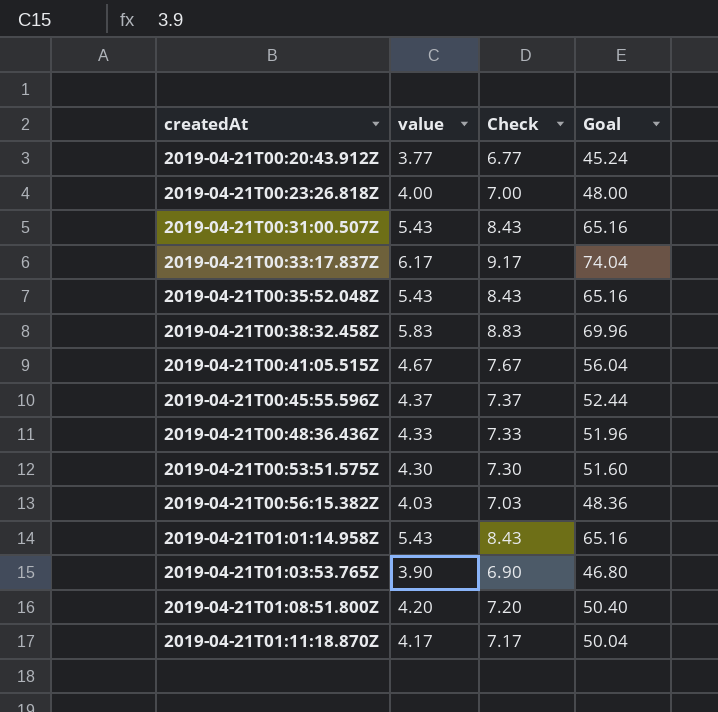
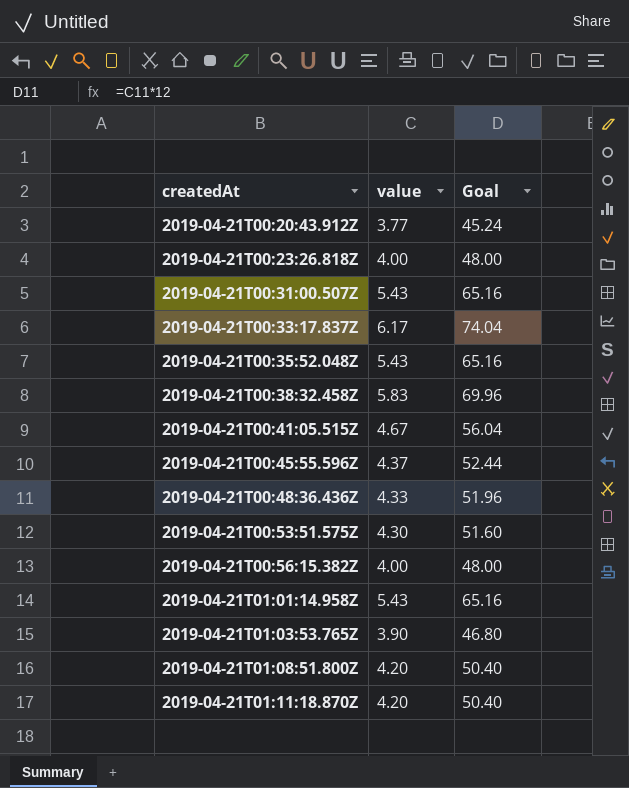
column Check | formula: [value] + 3 -> none
2019-04-21T00:56:15.382Z | value: 4.03 -> 4.00
2019-04-21T00:56:15.382Z | Goal: 48.36 -> 48.00
2019-04-21T01:11:18.870Z | value: 4.17 -> 4.20
2019-04-21T01:11:18.870Z | Goal: 50.04 -> 50.40

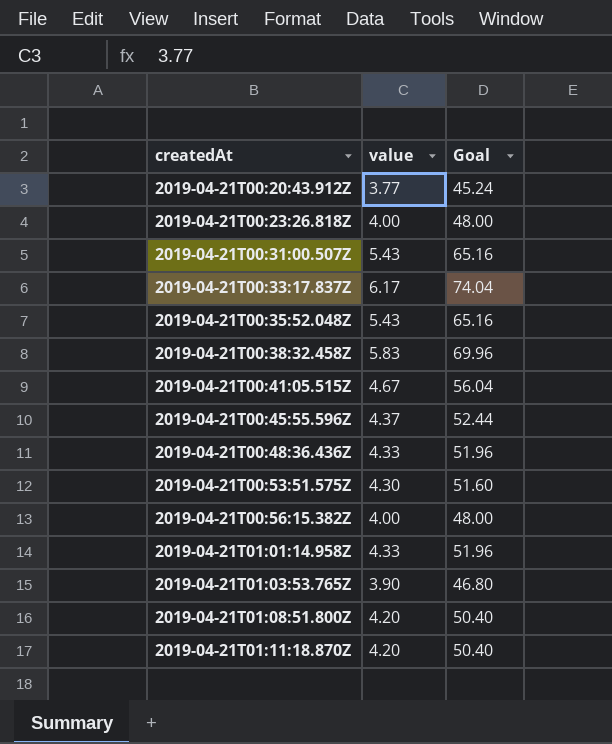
2019-04-21T01:01:14.958Z | value: 5.43 -> 4.33
2019-04-21T01:01:14.958Z | Goal: 65.16 -> 51.96

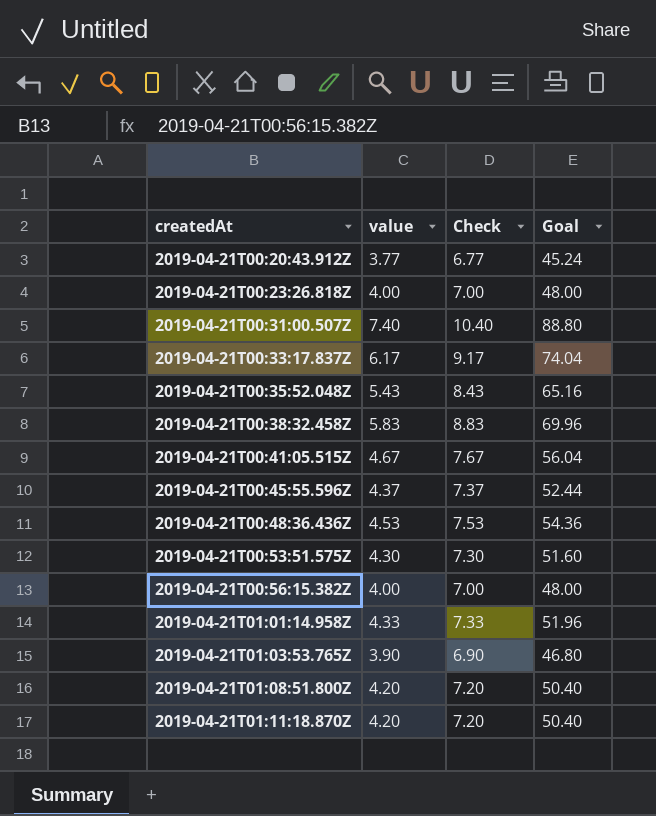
column Check | formula: none -> [value] + 3
2019-04-21T00:31:00.507Z | value: 5.43 -> 7.40
2019-04-21T00:31:00.507Z | Goal: 65.16 -> 88.80
2019-04-21T00:48:36.436Z | value: 4.33 -> 4.53
2019-04-21T00:48:36.436Z | Goal: 51.96 -> 54.36

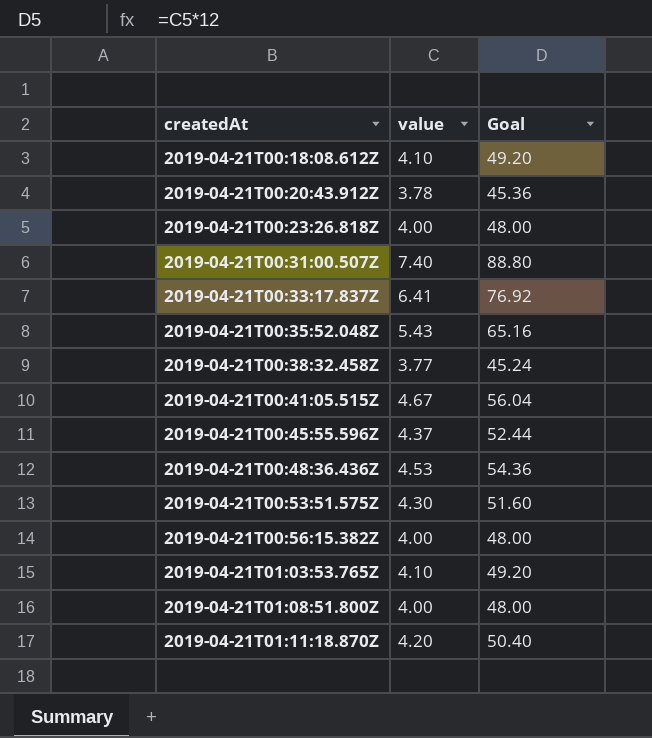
column Check | formula: [value] + 3 -> none
row 2019-04-21T01:01:14.958Z: 4.33 | 7.33 | 51.96 -> none
row 2019-04-21T00:18:08.612Z: none -> 4.10 | 49.20
2019-04-21T00:20:43.912Z | value: 3.77 -> 3.78
2019-04-21T00:20:43.912Z | Goal: 45.24 -> 45.36
2019-04-21T00:33:17.837Z | value: 6.17 -> 6.41
2019-04-21T00:33:17.837Z | Goal: 74.04 -> 76.92
2019-04-21T00:38:32.458Z | value: 5.83 -> 3.77
2019-04-21T00:38:32.458Z | Goal: 69.96 -> 45.24
2019-04-21T01:03:53.765Z | value: 3.90 -> 4.10
2019-04-21T01:03:53.765Z | Goal: 46.80 -> 49.20
2019-04-21T01:08:51.800Z | value: 4.20 -> 4.00
2019-04-21T01:08:51.800Z | Goal: 50.40 -> 48.00

